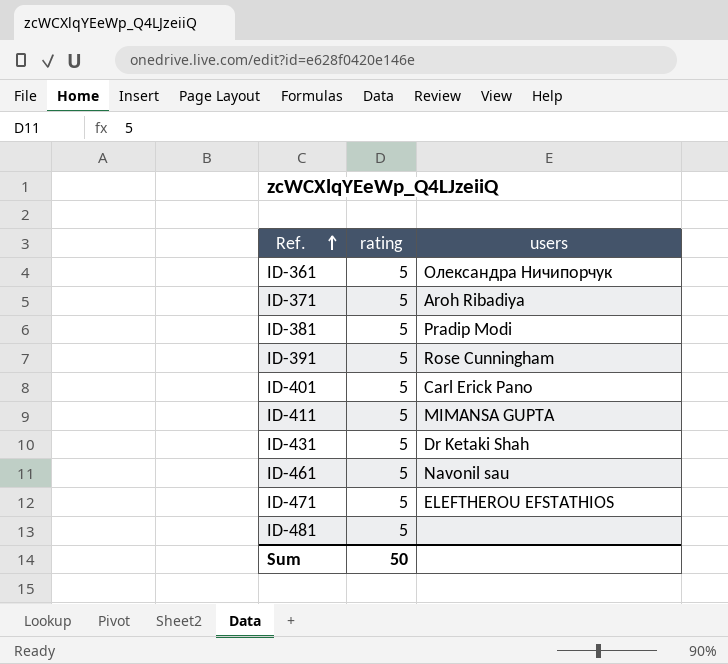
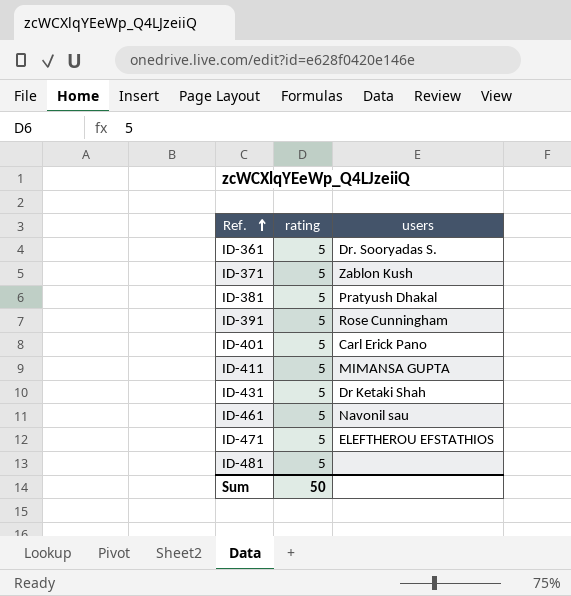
ID-361 | users: Олександра Ничипорчук -> Dr. Sooryadas S.
ID-371 | users: Aroh Ribadiya -> Zablon Kush
ID-381 | users: Pradip Modi -> Pratyush Dhakal

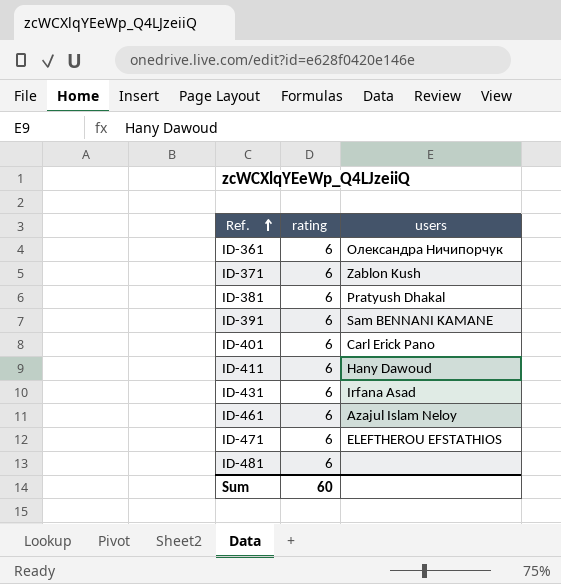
ID-361 | rating: 5 -> 6
ID-361 | users: Dr. Sooryadas S. -> Олександра Ничипорчук
ID-371 | rating: 5 -> 6
ID-381 | rating: 5 -> 6
ID-391 | rating: 5 -> 6
ID-391 | users: Rose Cunningham -> Sam BENNANI KAMANE
ID-401 | rating: 5 -> 6
ID-411 | rating: 5 -> 6
ID-411 | users: MIMANSA GUPTA -> Hany Dawoud
ID-431 | rating: 5 -> 6
ID-431 | users: Dr Ketaki Shah -> Irfana Asad
ID-461 | rating: 5 -> 6
ID-461 | users: Navonil sau -> Azajul Islam Neloy
ID-471 | rating: 5 -> 6
ID-481 | rating: 5 -> 6
Sum | rating: 50 -> 60

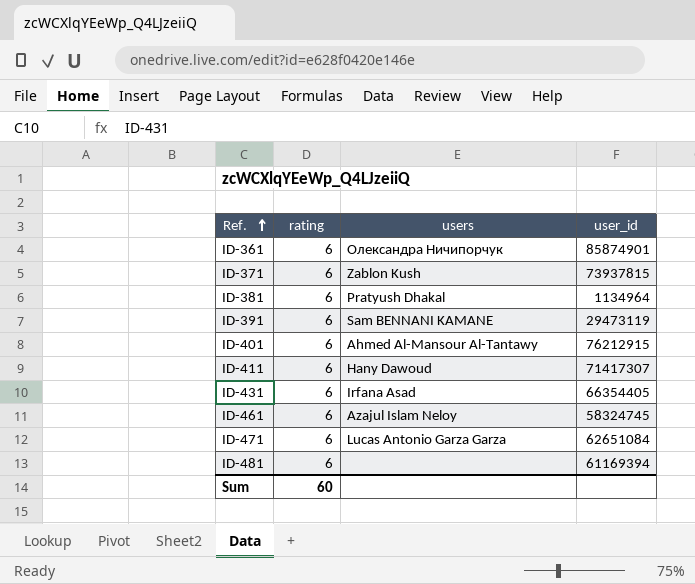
column user_id | position: none -> 4
ID-401 | users: Carl Erick Pano -> Ahmed Al-Mansour Al-Tantawy
ID-471 | users: ELEFTHEROU EFSTATHIOS -> Lucas Antonio Garza Garza

